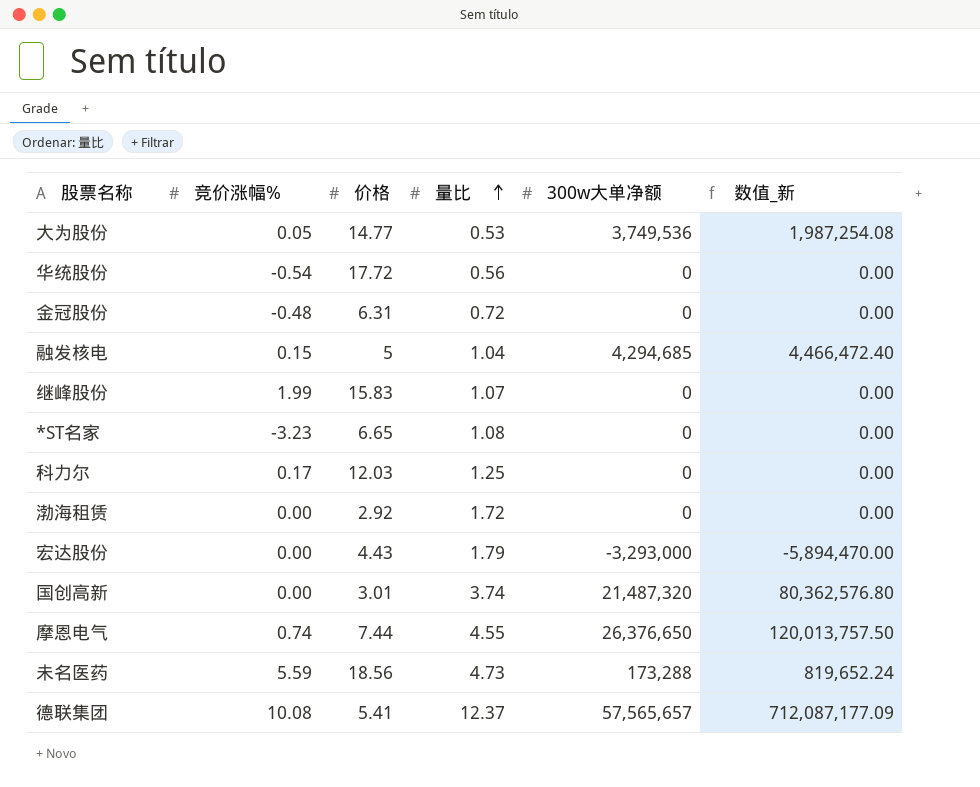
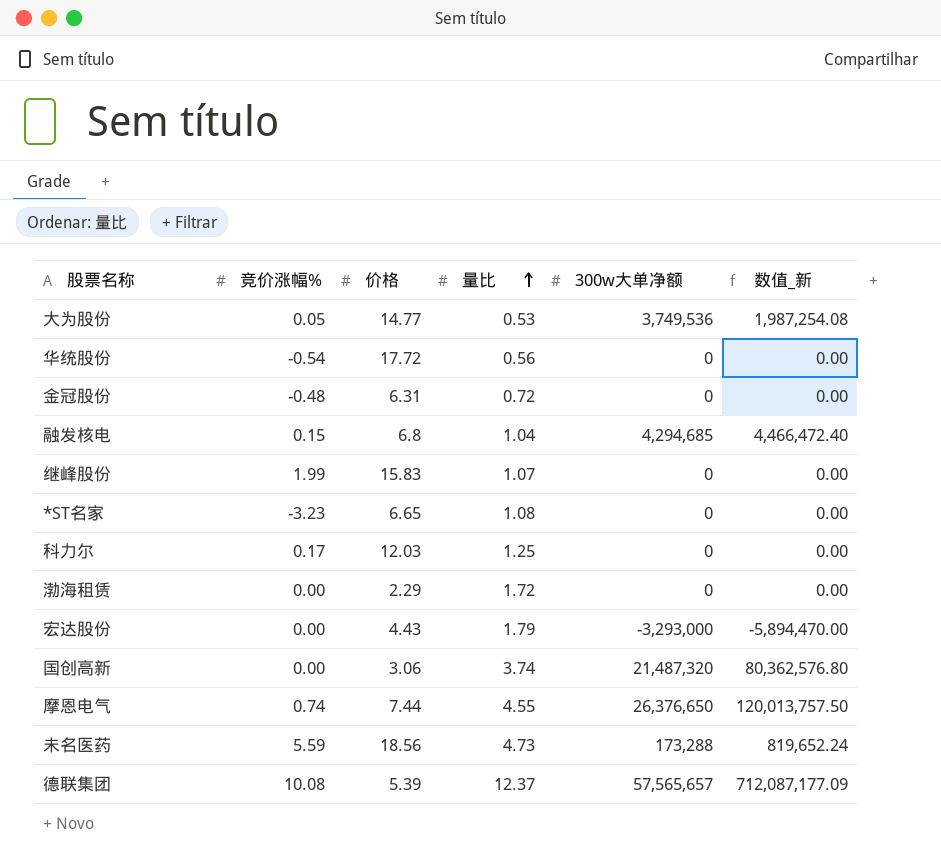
融发核电 | 价格: 5 -> 6.8
渤海租赁 | 价格: 2.92 -> 2.29
国创高新 | 价格: 3.01 -> 3.06
德联集团 | 价格: 5.41 -> 5.39

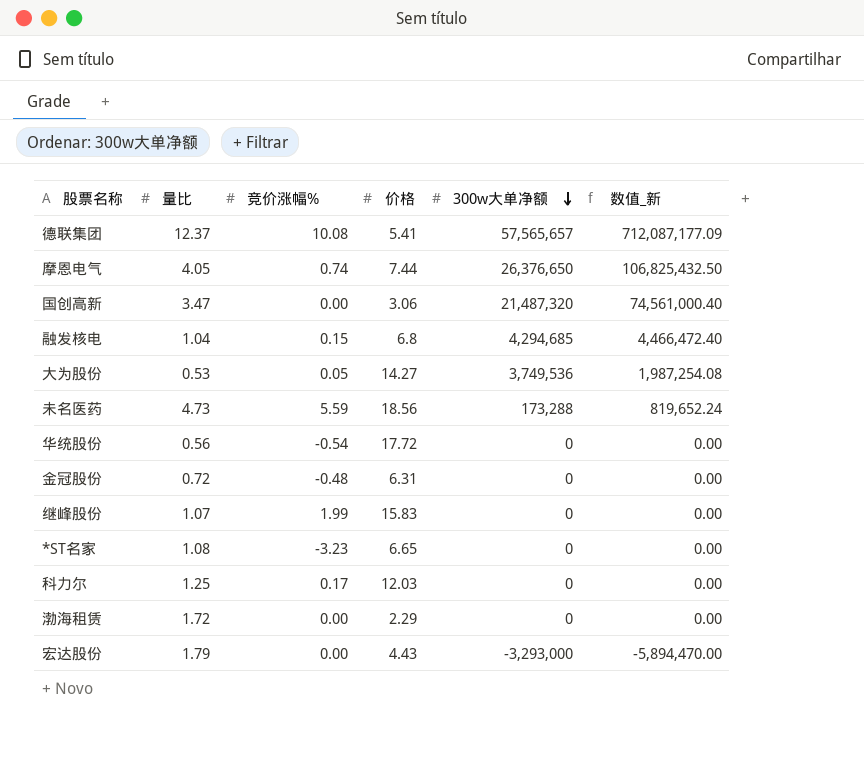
row order: 量比 ascending -> 300w大单净额 descending
column 量比 | position: 4 -> 2
德联集团 | 价格: 5.39 -> 5.41
摩恩电气 | 量比: 4.55 -> 4.05
摩恩电气 | 数值_新: 120,013,757.50 -> 106,825,432.50
国创高新 | 量比: 3.74 -> 3.47
国创高新 | 数值_新: 80,362,576.80 -> 74,561,000.40
大为股份 | 价格: 14.77 -> 14.27

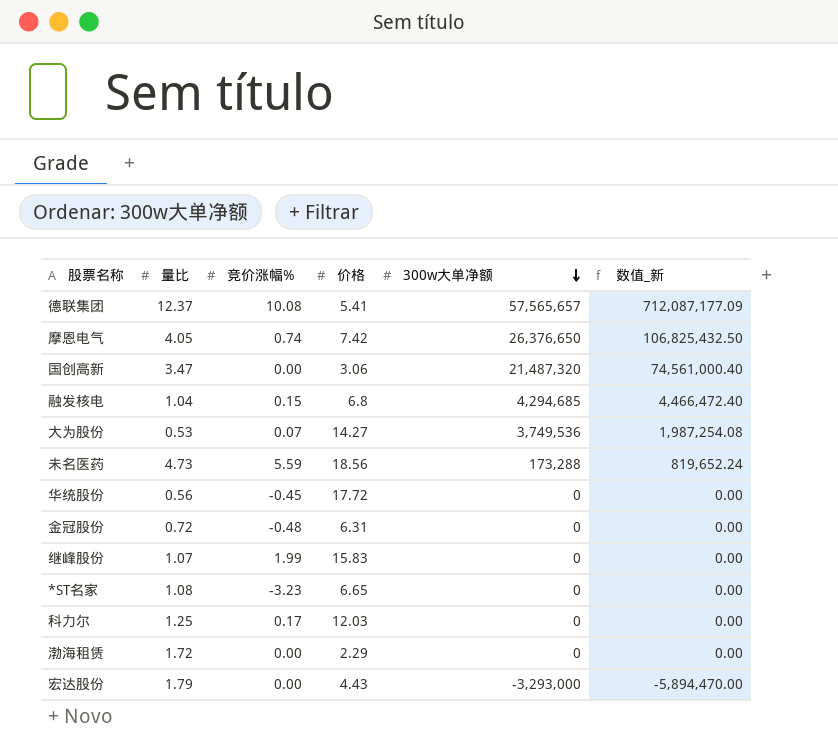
摩恩电气 | 价格: 7.44 -> 7.42
大为股份 | 竞价涨幅%: 0.05 -> 0.07
华统股份 | 竞价涨幅%: -0.54 -> -0.45

